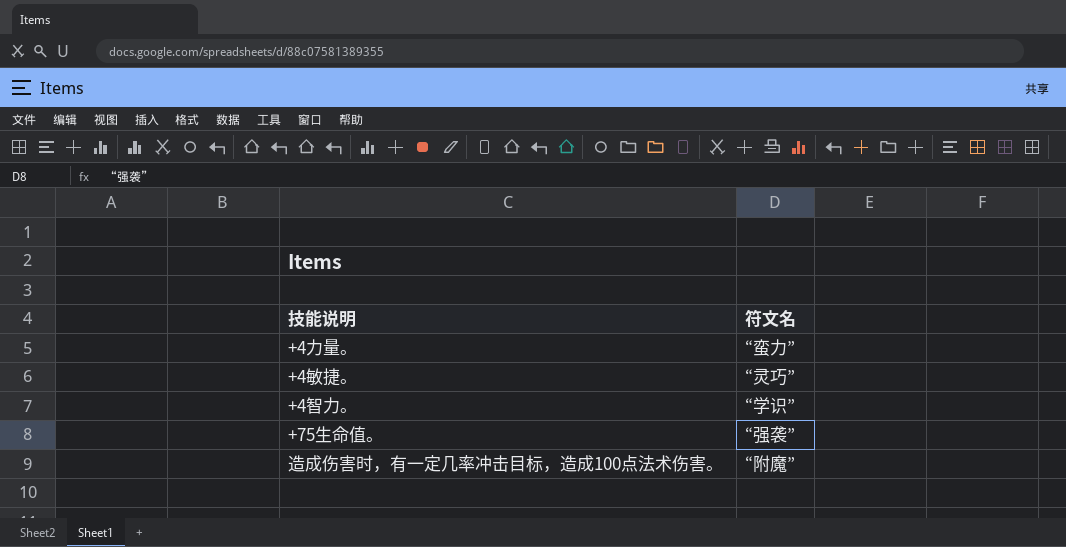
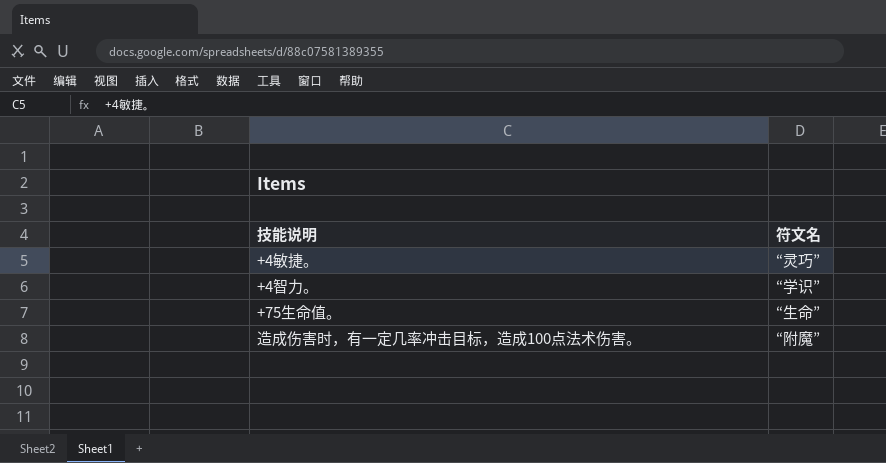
row +4力量。: “蛮力” -> none
+75生命值。 | 符文名: “强袭” -> “生命”

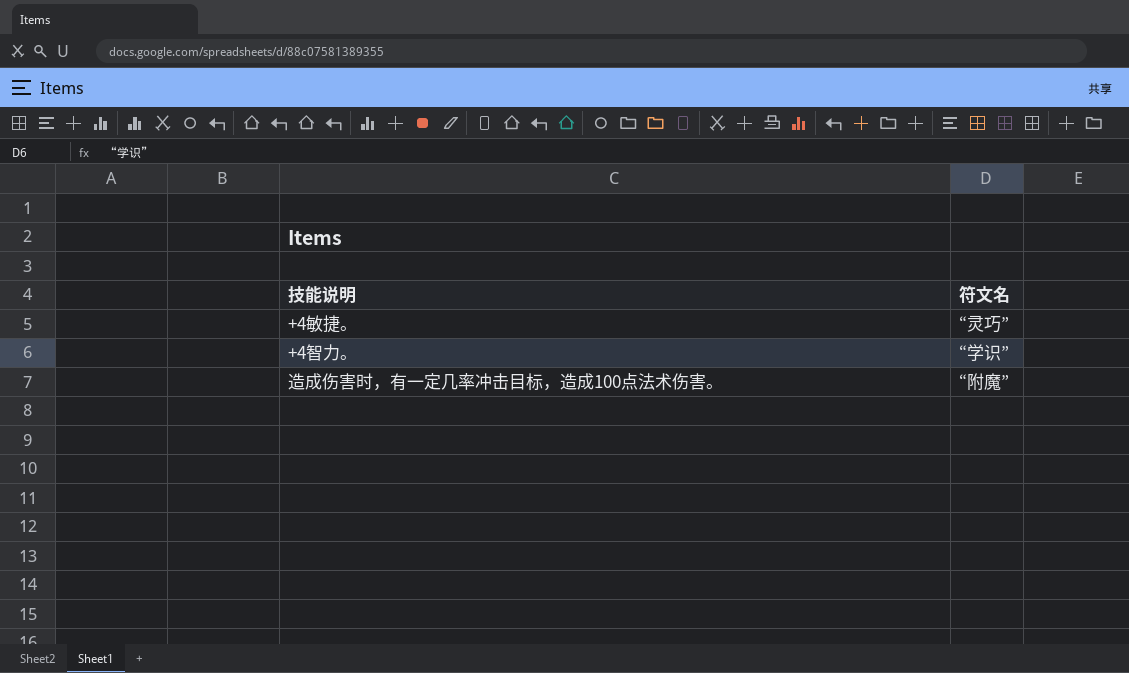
row +75生命值。: “生命” -> none

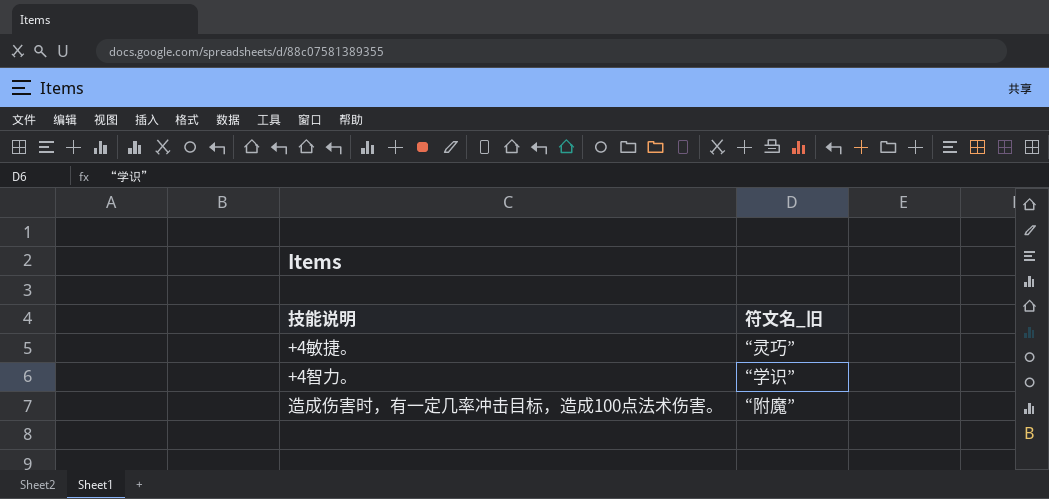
column name: 符文名 -> 符文名_旧

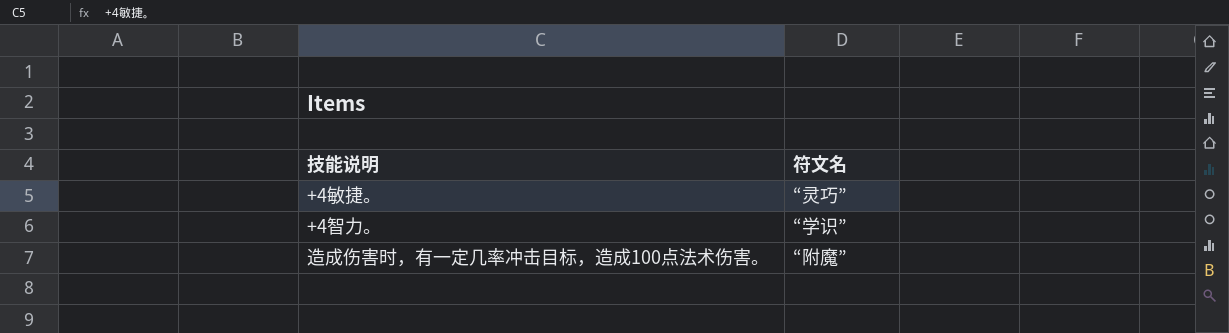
column name: 符文名_旧 -> 符文名

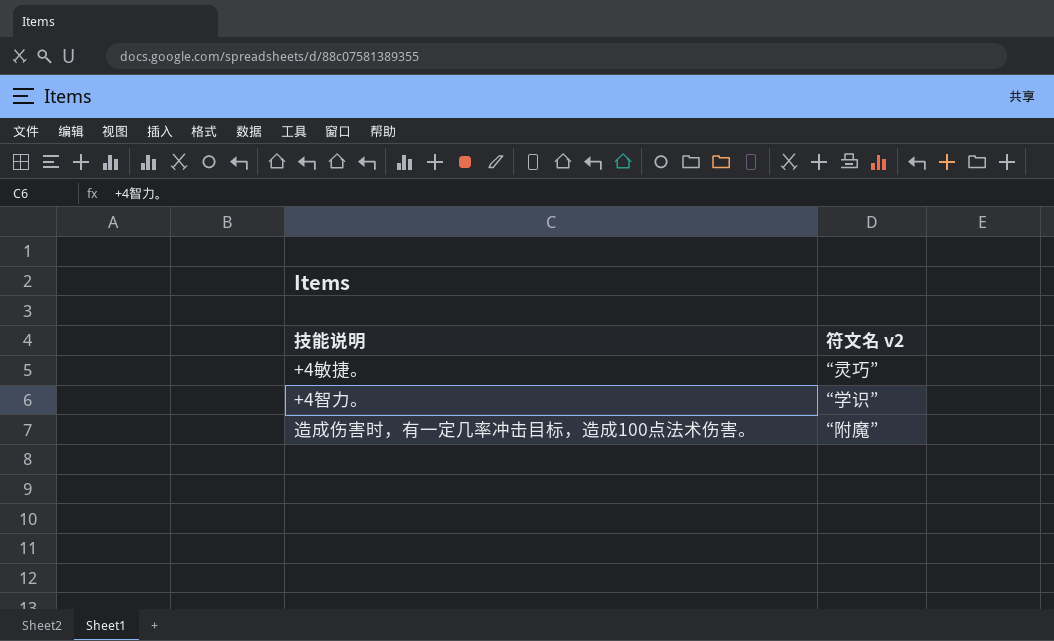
column name: 符文名 -> 符文名 v2

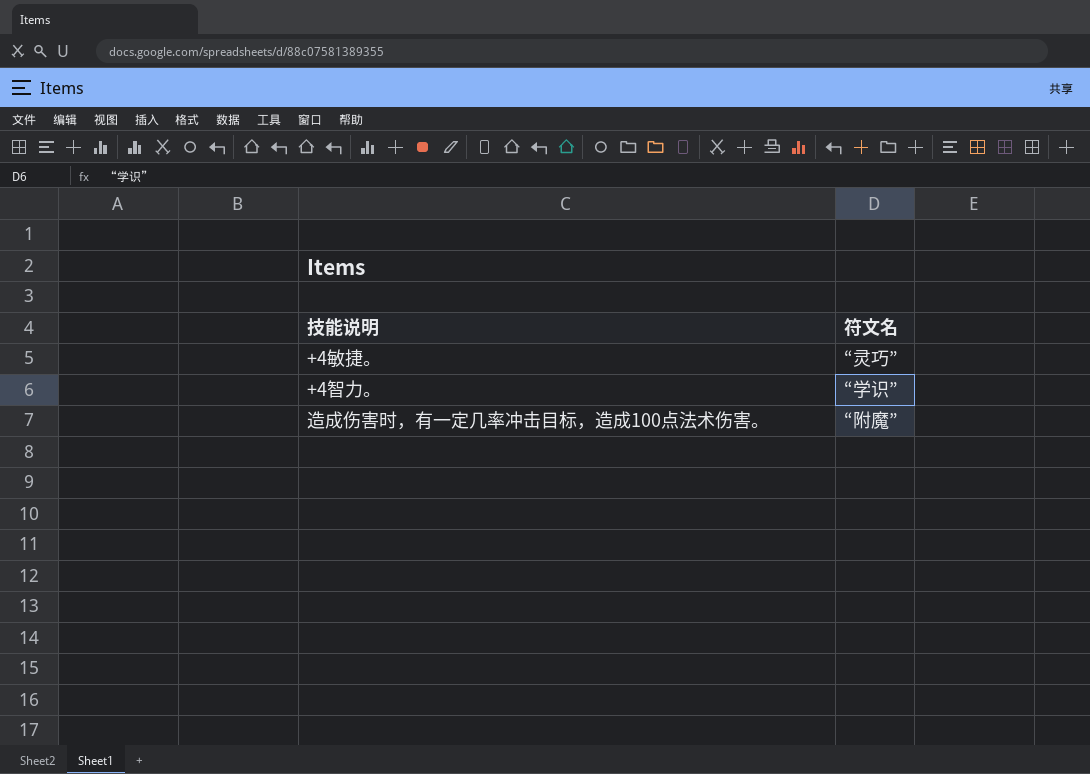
column name: 符文名 v2 -> 符文名

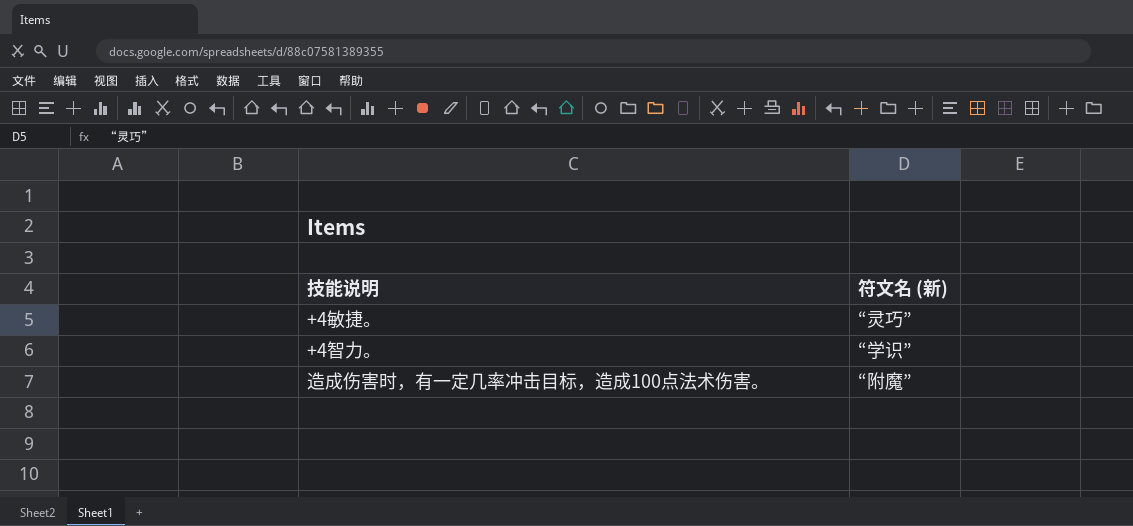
column name: 符文名 -> 符文名 (新)

